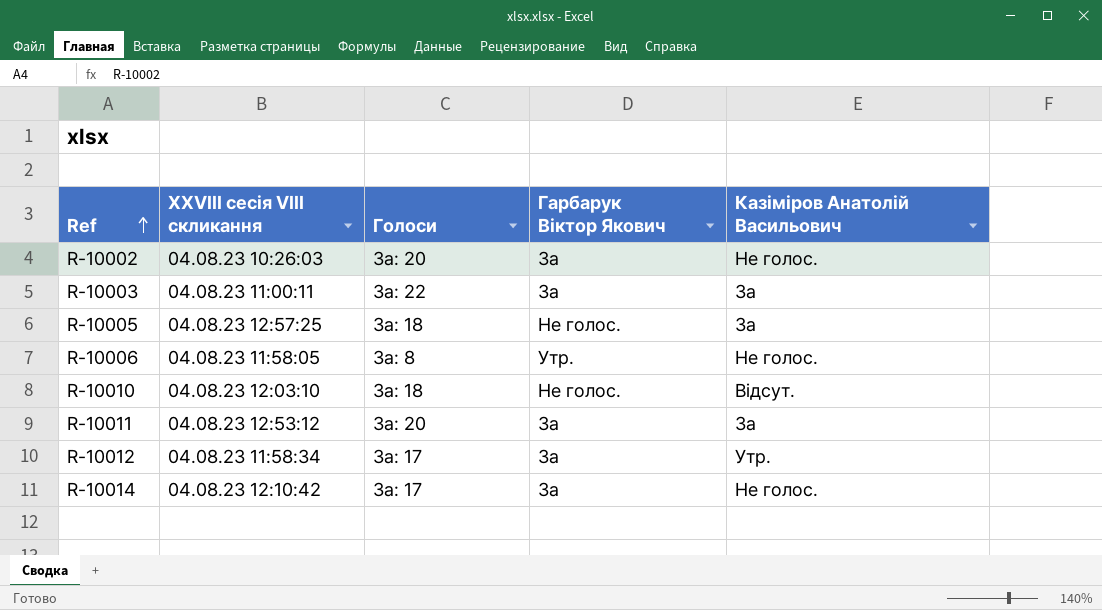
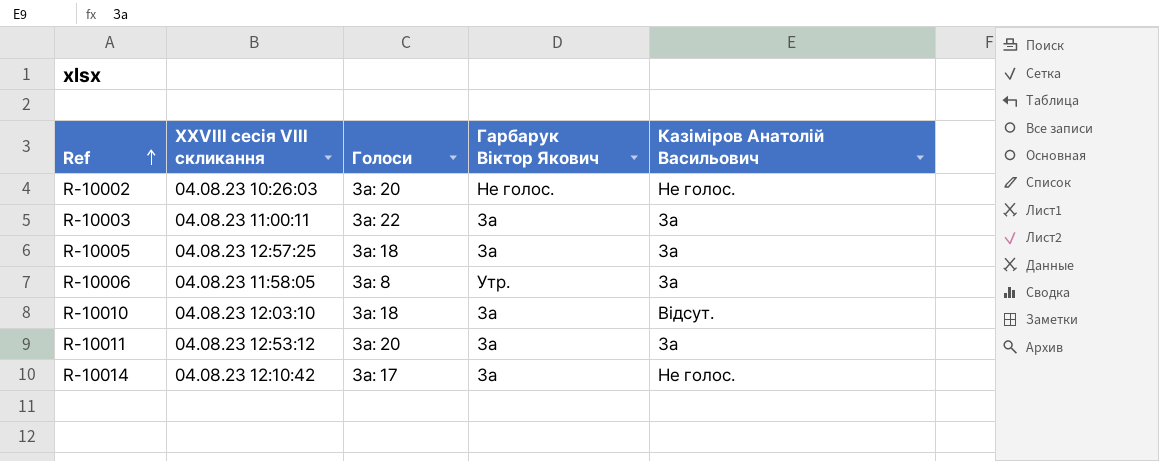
row R-10012: 04.08.23 11:58:34 | За: 17 | За | Утр. -> none
R-10002 | Гарбарук Віктор Якович: За -> Не голос.
R-10005 | Гарбарук Віктор Якович: Не голос. -> За
R-10006 | Казіміров Анатолій Васильович: Не голос. -> За
R-10010 | Гарбарук Віктор Якович: Не голос. -> За

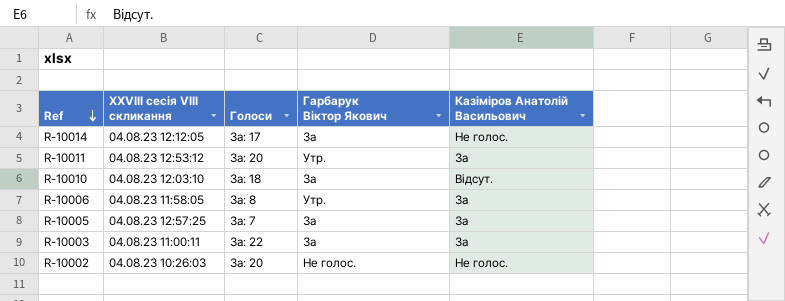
row order: Ref ascending -> Ref descending
R-10014 | XXVIII сесія VIII скликання: 04.08.23 12:10:42 -> 04.08.23 12:12:05
R-10011 | Гарбарук Віктор Якович: За -> Утр.
R-10005 | Голоси: За: 18 -> За: 7

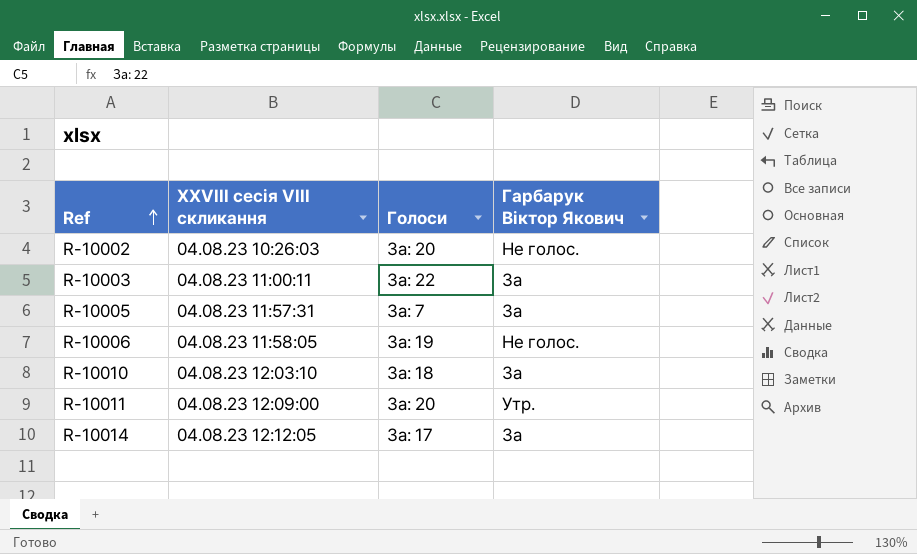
row order: Ref descending -> Ref ascending
column Казіміров Анатолій Васильович | position: 5 -> none
R-10005 | XXVIII сесія VIII скликання: 04.08.23 12:57:25 -> 04.08.23 11:57:31
R-10006 | Голоси: За: 8 -> За: 19
R-10006 | Гарбарук Віктор Якович: Утр. -> Не голос.
R-10011 | XXVIII сесія VIII скликання: 04.08.23 12:53:12 -> 04.08.23 12:09:00

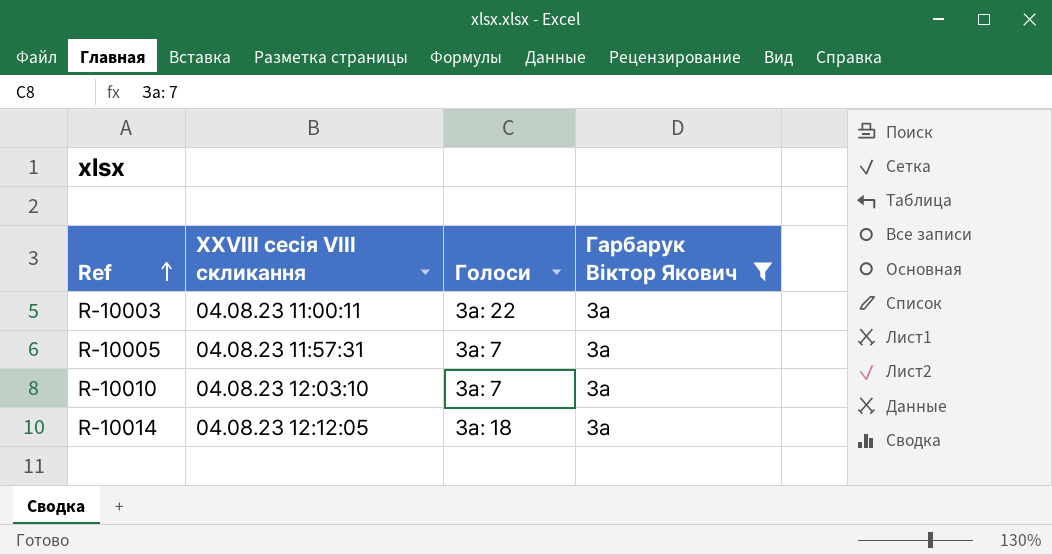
filter: none -> Гарбарук Віктор Якович = За
R-10010 | Голоси: За: 18 -> За: 7
R-10014 | Голоси: За: 17 -> За: 18

